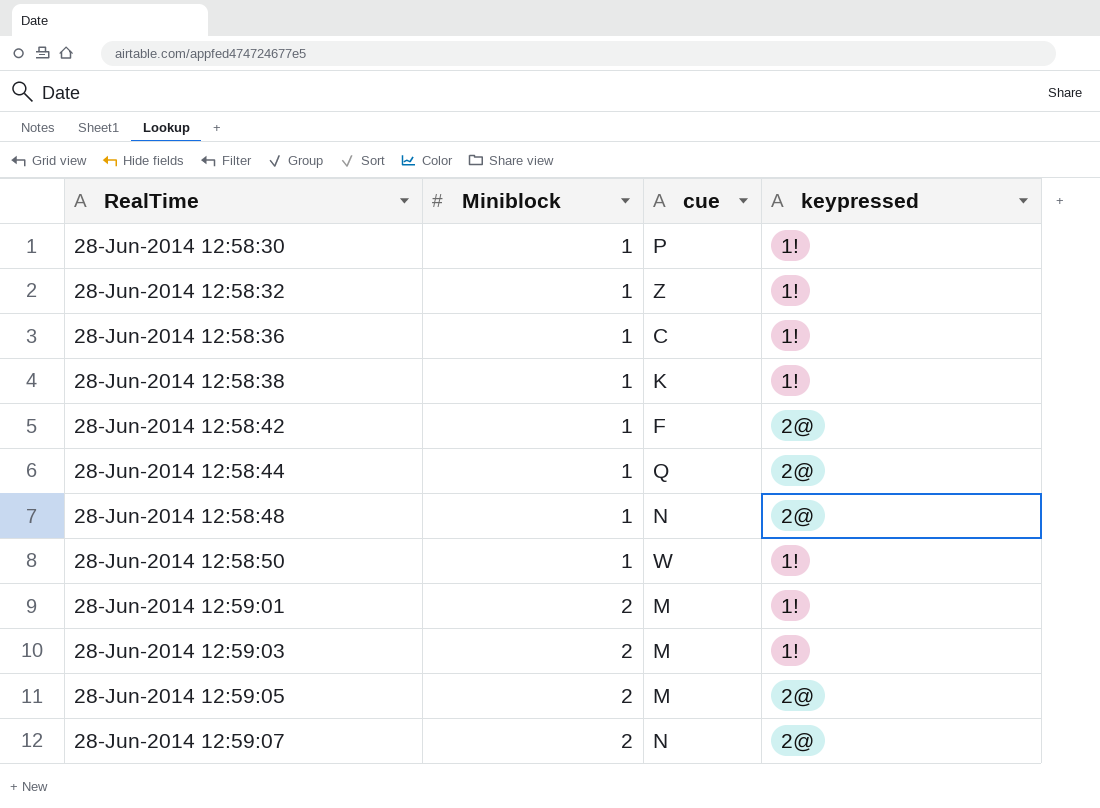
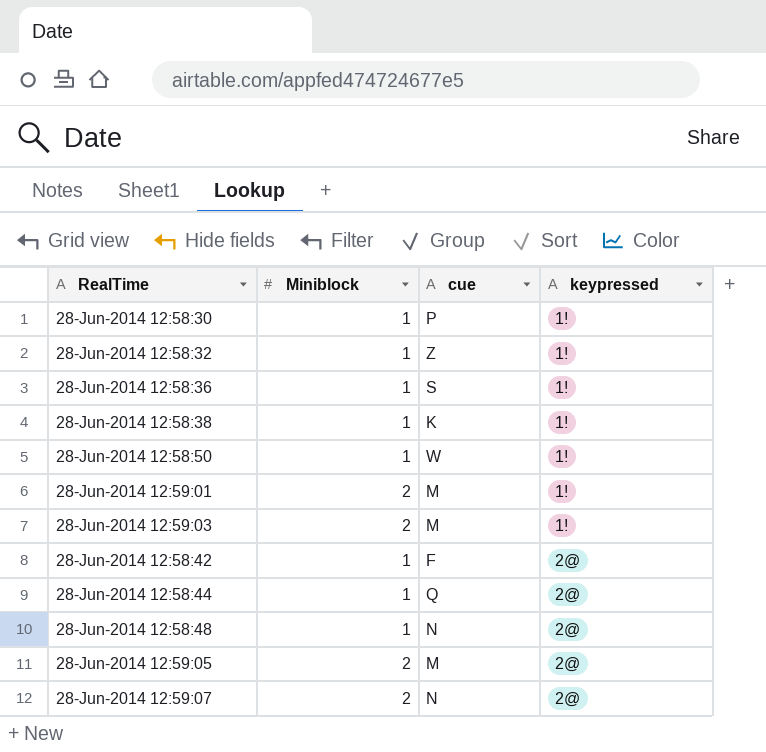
row order: RealTime ascending -> keypressed ascending
28-Jun-2014 12:58:36 | cue: C -> S

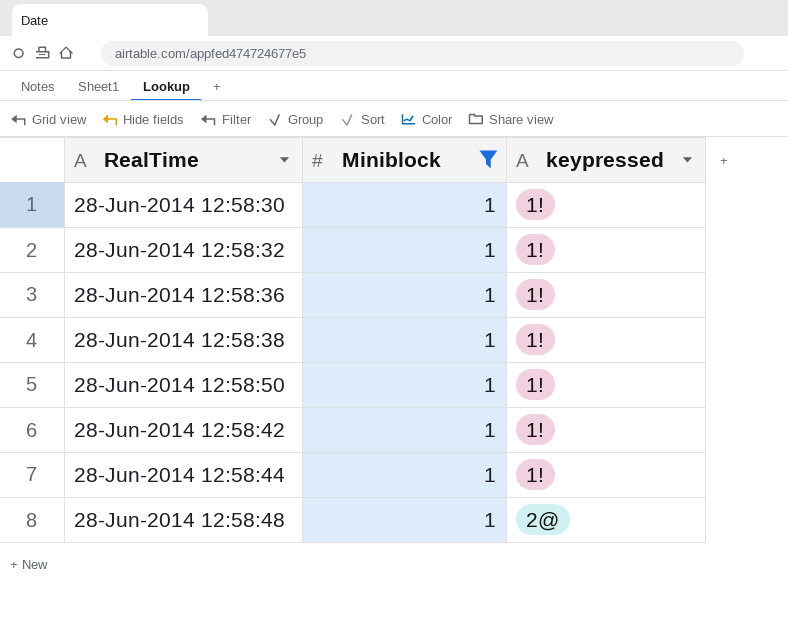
filter: none -> Miniblock = 1
column cue | position: 3 -> none
28-Jun-2014 12:58:42 | keypressed: 2@ -> 1!
28-Jun-2014 12:58:44 | keypressed: 2@ -> 1!

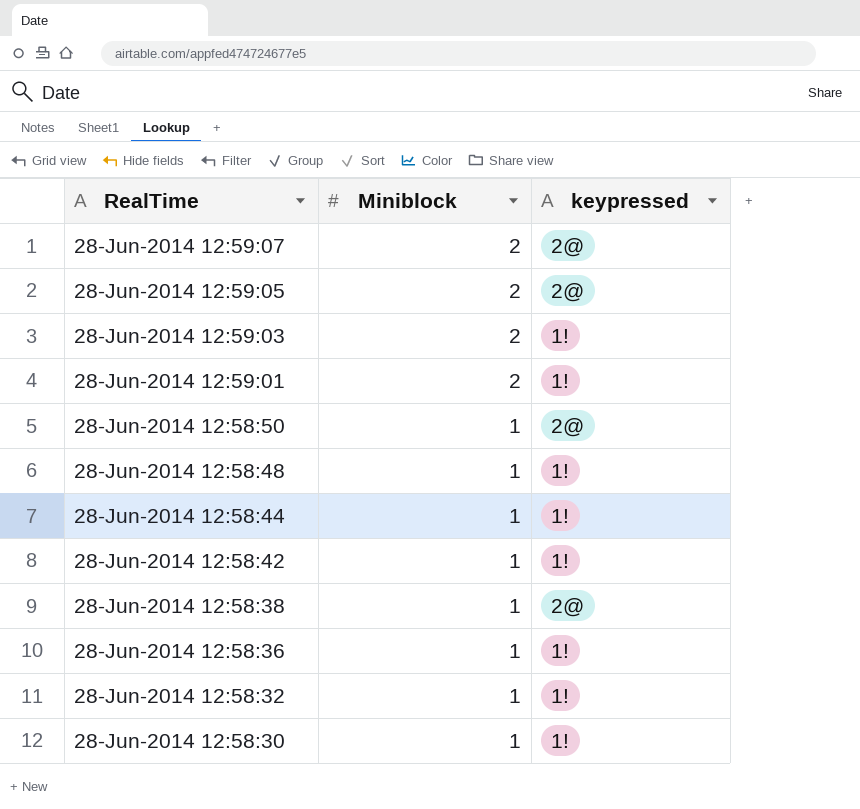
filter: Miniblock = 1 -> none
row order: keypressed ascending -> RealTime descending
28-Jun-2014 12:58:50 | keypressed: 1! -> 2@
28-Jun-2014 12:58:48 | keypressed: 2@ -> 1!
28-Jun-2014 12:58:38 | keypressed: 1! -> 2@

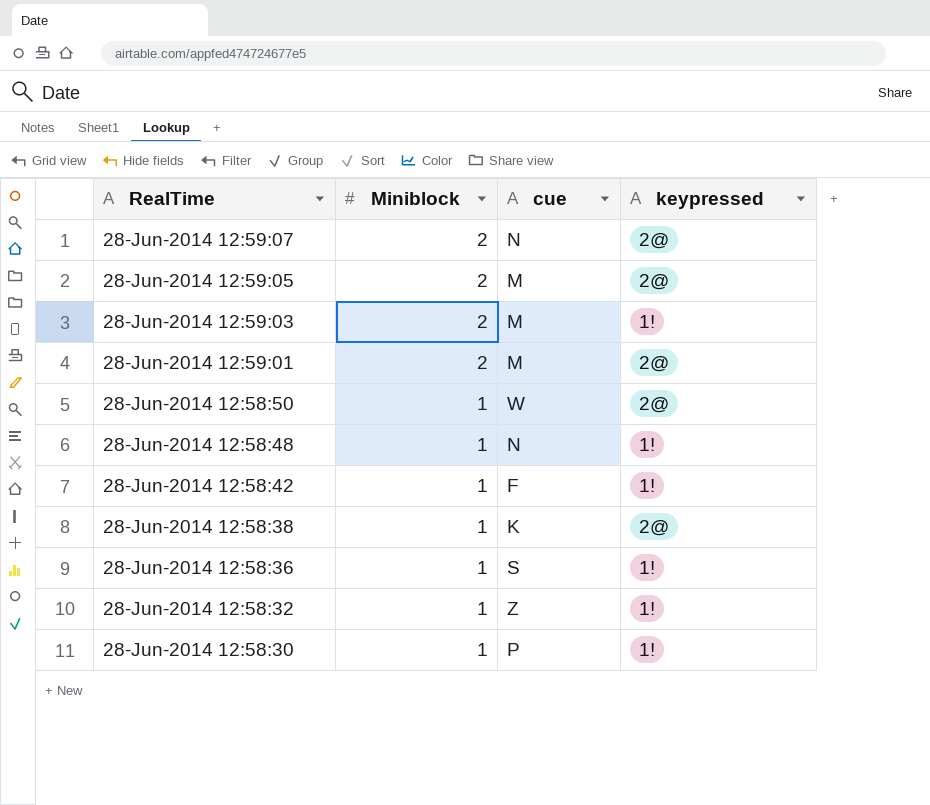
column cue | position: none -> 3
row 28-Jun-2014 12:58:44: 1 | 1! -> none
28-Jun-2014 12:59:01 | keypressed: 1! -> 2@

